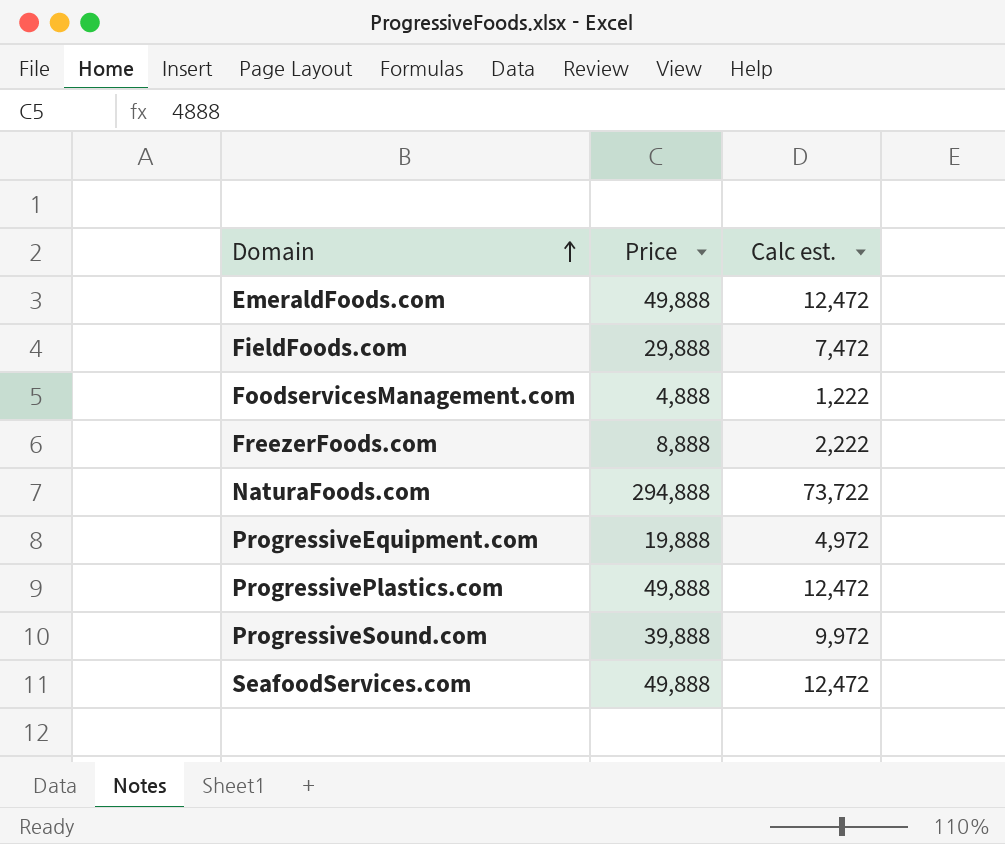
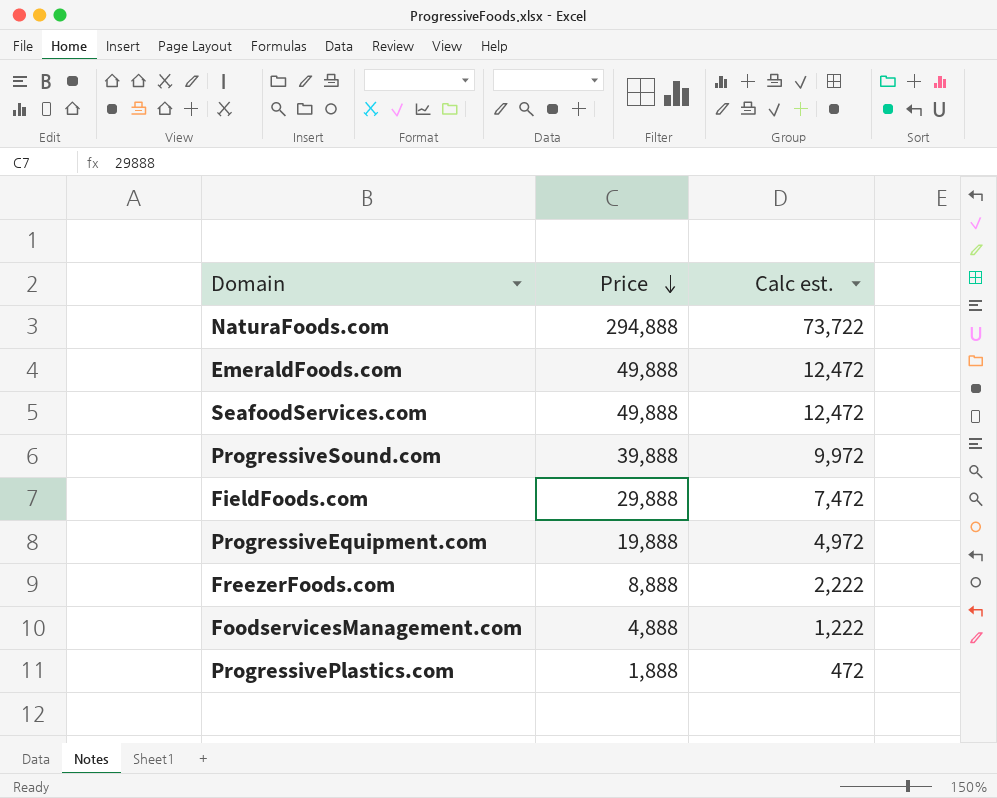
row order: Domain ascending -> Price descending
ProgressivePlastics.com | Price: 49,888 -> 1,888
ProgressivePlastics.com | Calc est.: 12,472 -> 472

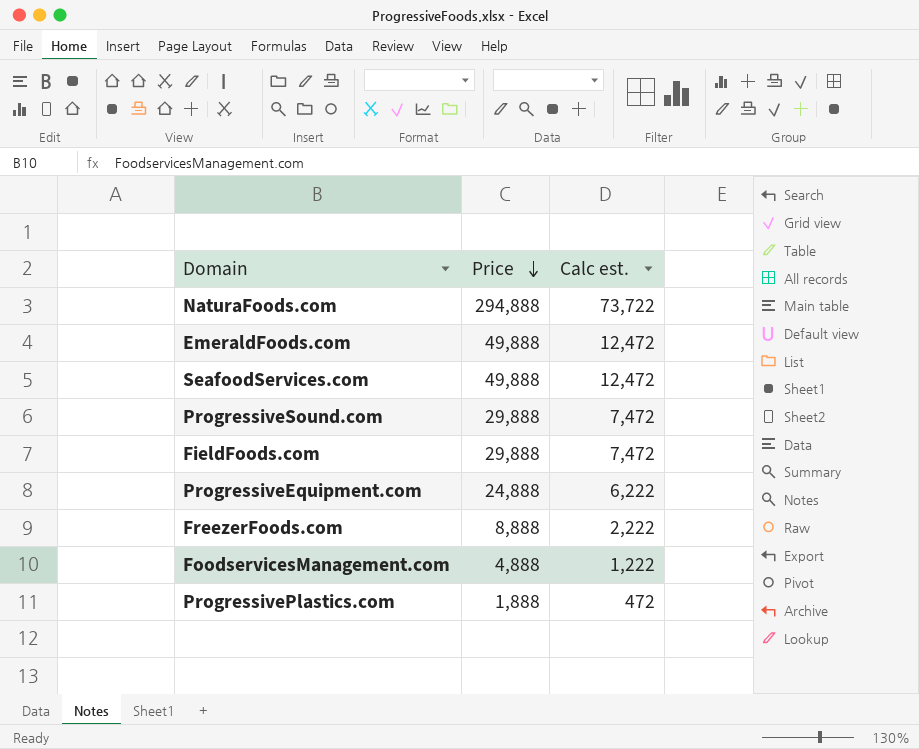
ProgressiveSound.com | Price: 39,888 -> 29,888
ProgressiveSound.com | Calc est.: 9,972 -> 7,472
ProgressiveEquipment.com | Price: 19,888 -> 24,888
ProgressiveEquipment.com | Calc est.: 4,972 -> 6,222

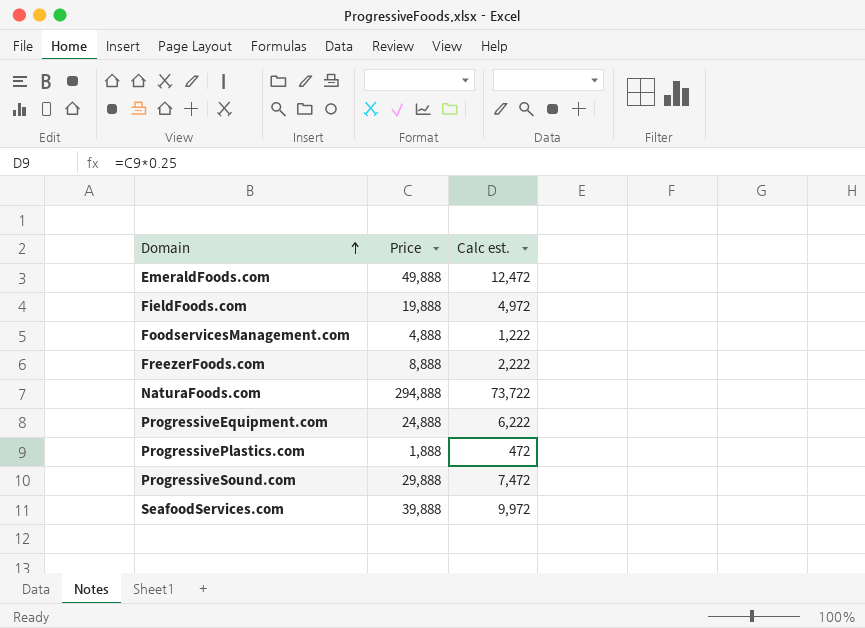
row order: Price descending -> Domain ascending
FieldFoods.com | Price: 29,888 -> 19,888
FieldFoods.com | Calc est.: 7,472 -> 4,972
SeafoodServices.com | Price: 49,888 -> 39,888
SeafoodServices.com | Calc est.: 12,472 -> 9,972

